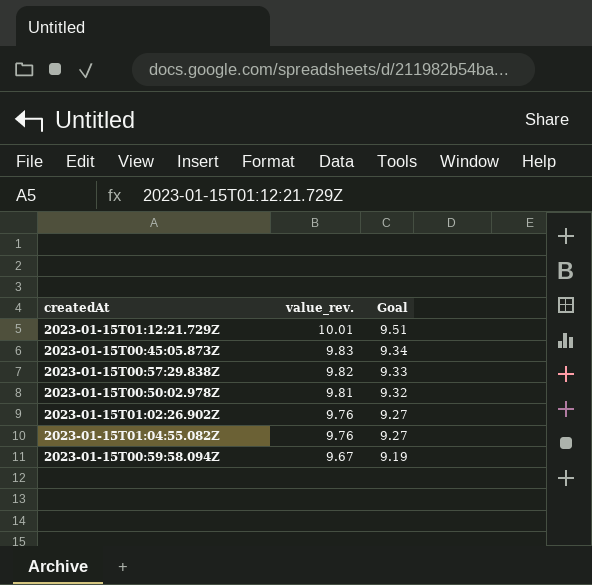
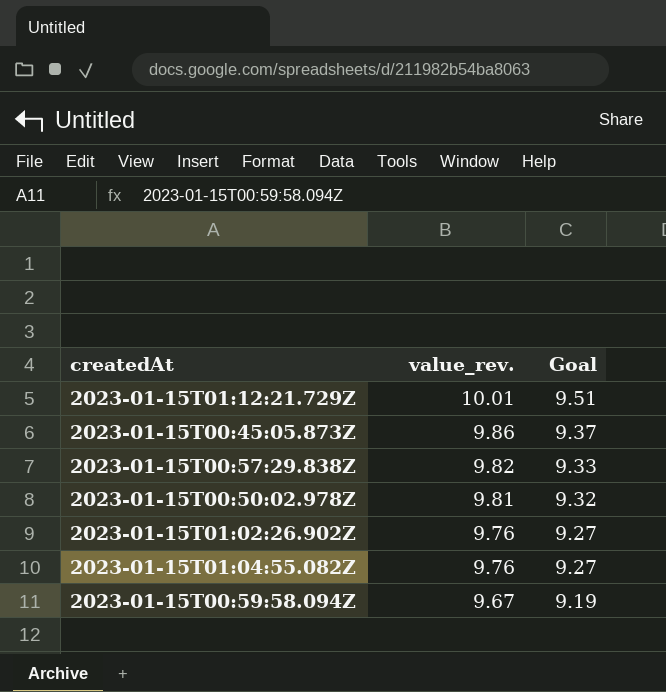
2023-01-15T00:45:05.873Z | value_rev.: 9.83 -> 9.86
2023-01-15T00:45:05.873Z | Goal: 9.34 -> 9.37

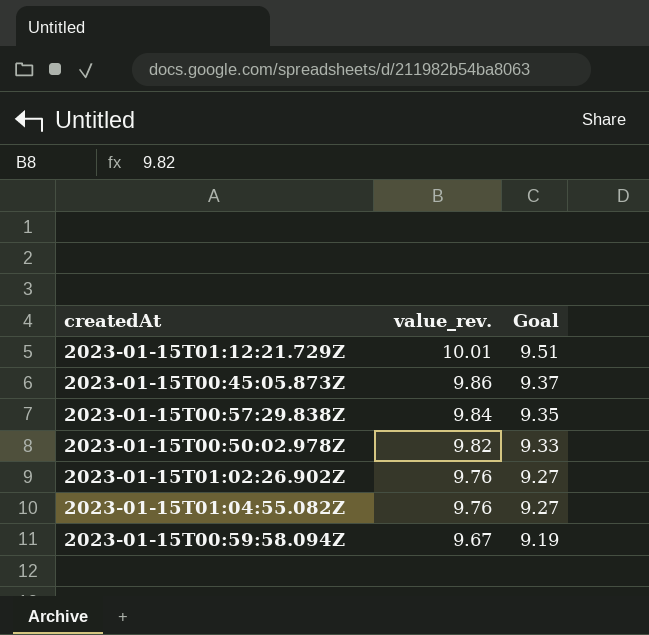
2023-01-15T00:57:29.838Z | value_rev.: 9.82 -> 9.84
2023-01-15T00:57:29.838Z | Goal: 9.33 -> 9.35
2023-01-15T00:50:02.978Z | value_rev.: 9.81 -> 9.82
2023-01-15T00:50:02.978Z | Goal: 9.32 -> 9.33

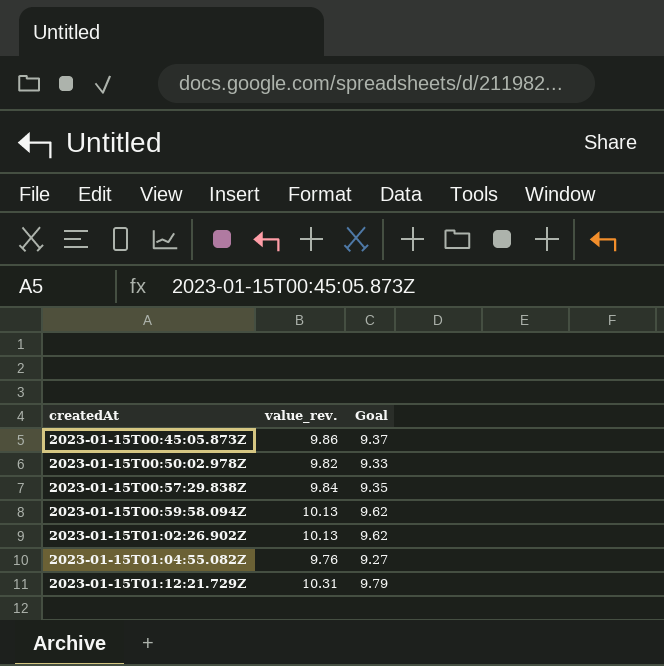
row order: value_rev. descending -> createdAt ascending
2023-01-15T00:59:58.094Z | value_rev.: 9.67 -> 10.13
2023-01-15T00:59:58.094Z | Goal: 9.19 -> 9.62
2023-01-15T01:02:26.902Z | value_rev.: 9.76 -> 10.13
2023-01-15T01:02:26.902Z | Goal: 9.27 -> 9.62
2023-01-15T01:12:21.729Z | value_rev.: 10.01 -> 10.31
2023-01-15T01:12:21.729Z | Goal: 9.51 -> 9.79

